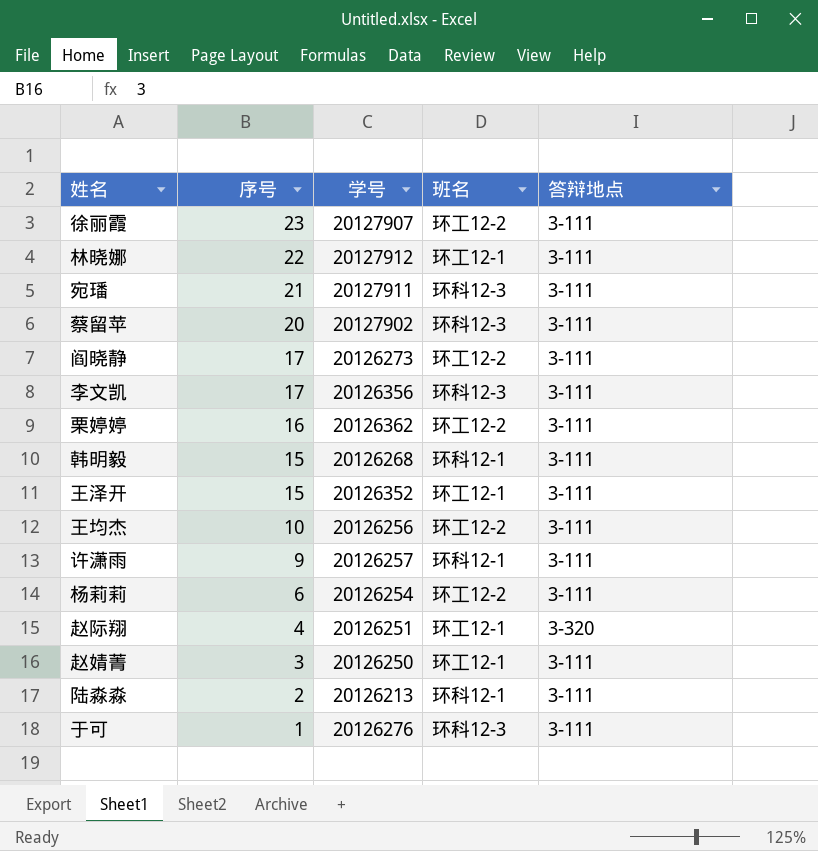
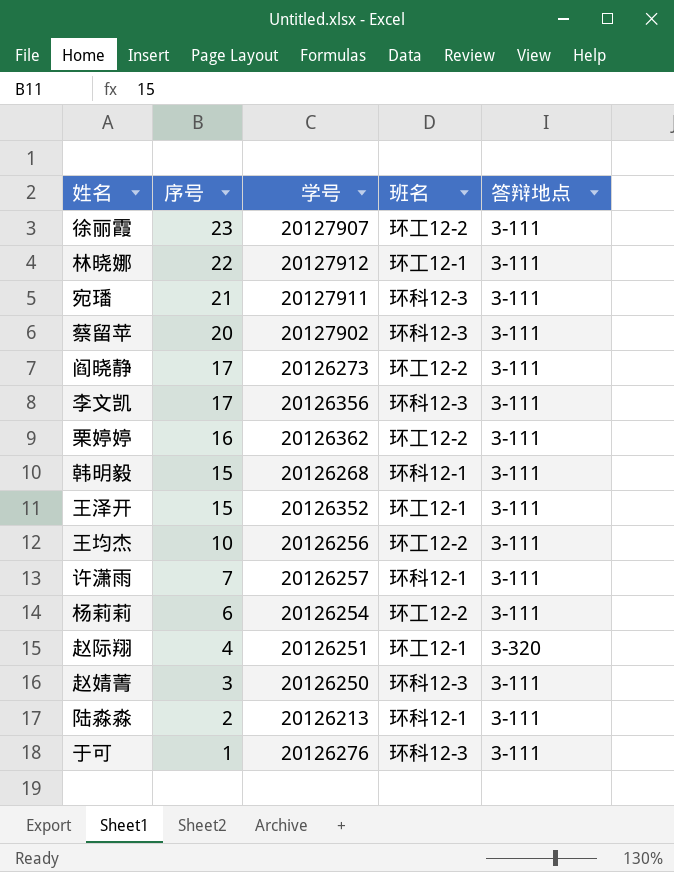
许潇雨 | 序号: 9 -> 7
赵婧菁 | 班名: 环工12-1 -> 环科12-3

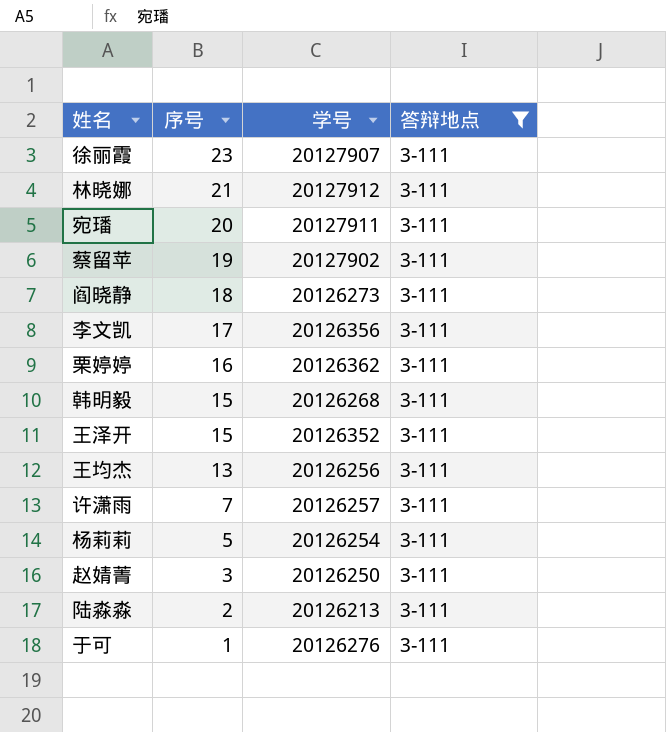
filter: none -> 答辩地点 = 3-111
column 班名 | position: 4 -> none
林晓娜 | 序号: 22 -> 21
宛璠 | 序号: 21 -> 20
蔡留苹 | 序号: 20 -> 19
阎晓静 | 序号: 17 -> 18
王均杰 | 序号: 10 -> 13
杨莉莉 | 序号: 6 -> 5

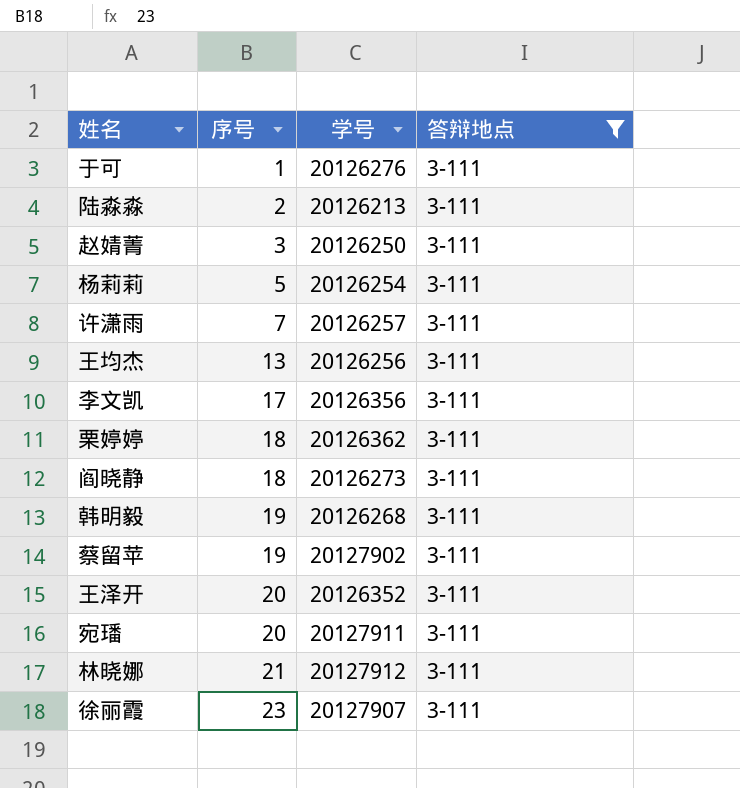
row order: 序号 descending -> 序号 ascending
栗婷婷 | 序号: 16 -> 18
韩明毅 | 序号: 15 -> 19
王泽开 | 序号: 15 -> 20

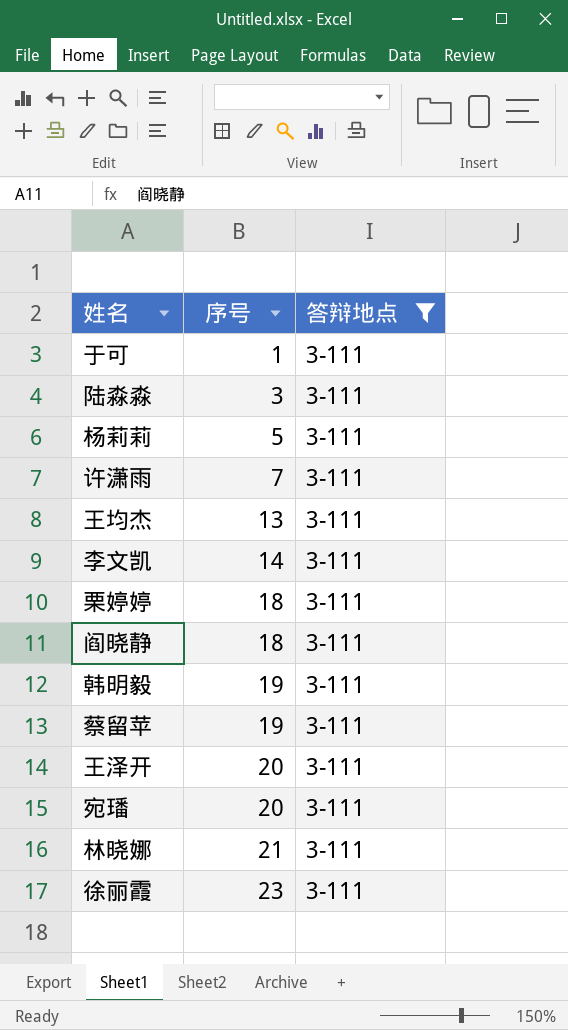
column 学号 | position: 3 -> none
row 赵婧菁: 3 | 20126250 | 3-111 -> none
陆淼淼 | 序号: 2 -> 3
李文凯 | 序号: 17 -> 14

